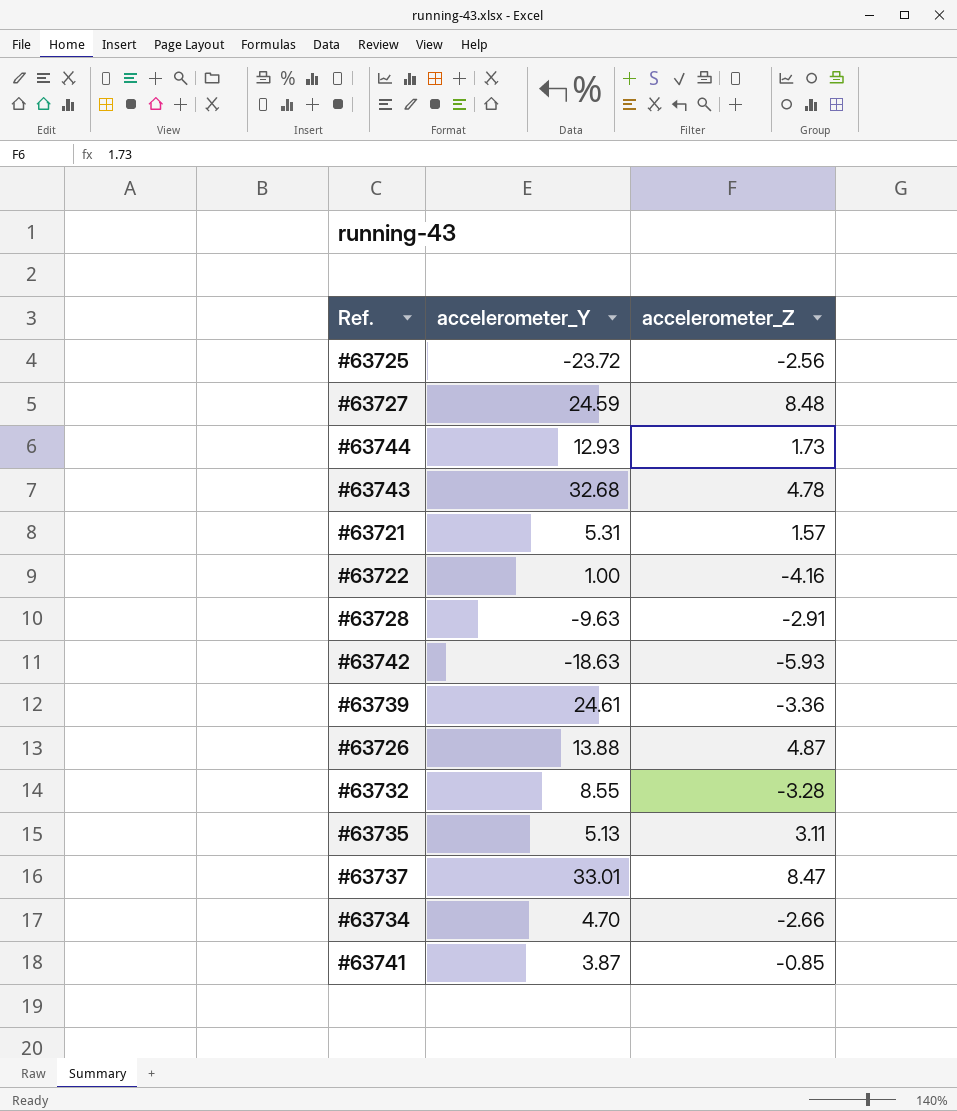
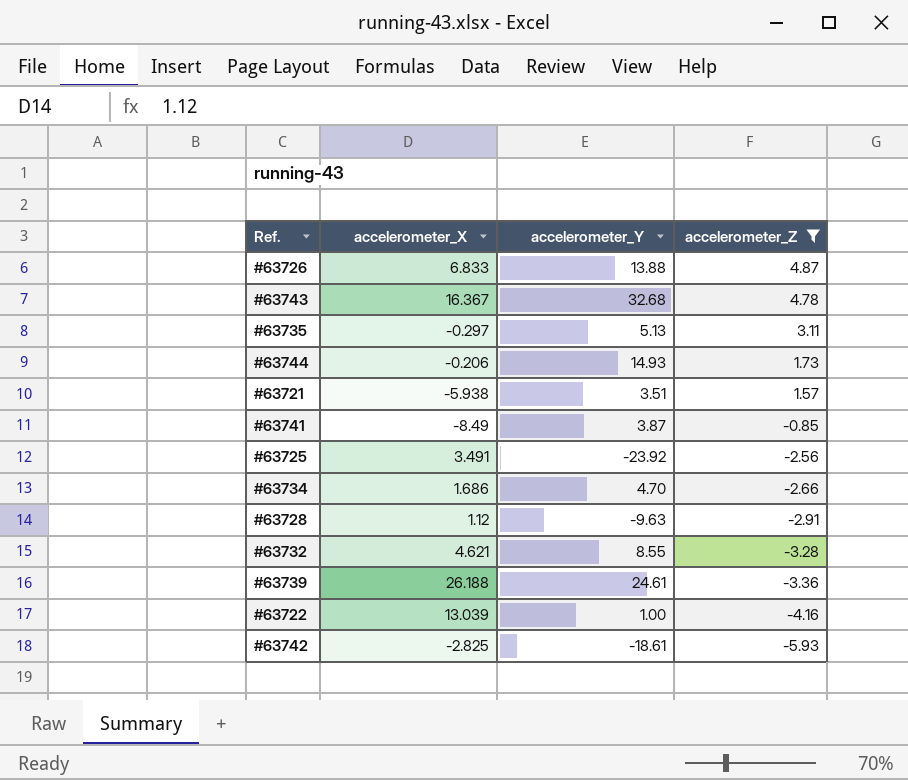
filter: none -> accelerometer_Z <= 4.87
row order: none -> accelerometer_Z descending
column accelerometer_X | position: none -> 2
#63744 | accelerometer_Y: 12.93 -> 14.93
#63721 | accelerometer_Y: 5.31 -> 3.51
#63725 | accelerometer_Y: -23.72 -> -23.92
#63742 | accelerometer_Y: -18.63 -> -18.61

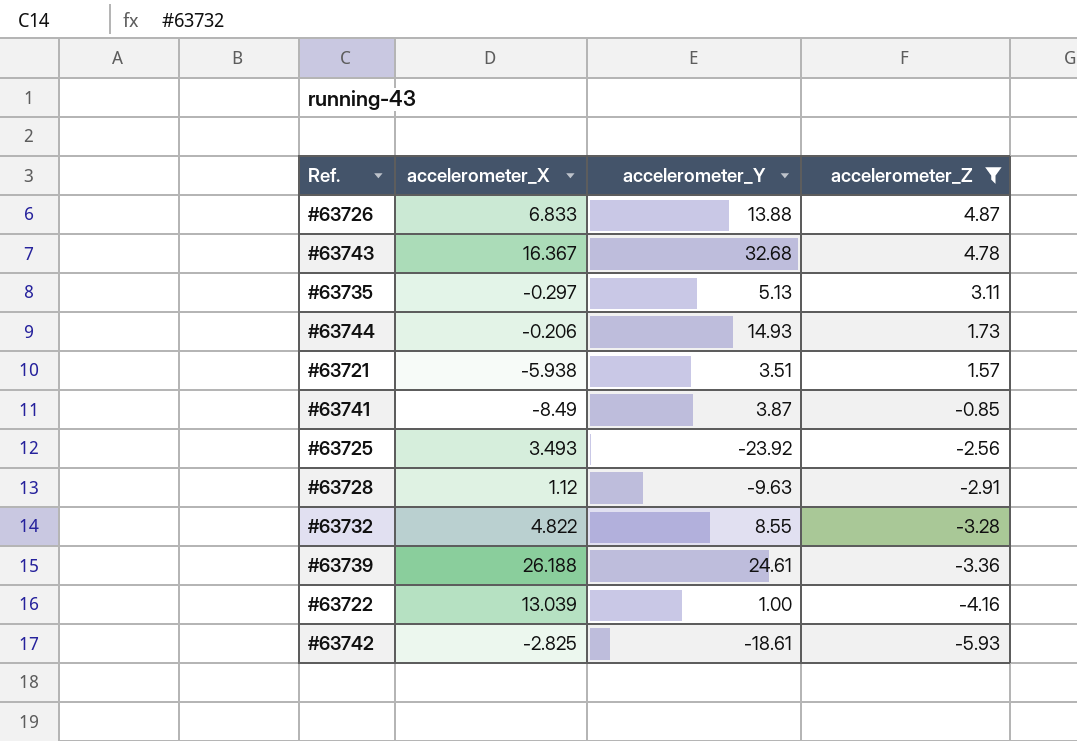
row #63734: 1.686 | 4.70 | -2.66 -> none
#63725 | accelerometer_X: 3.491 -> 3.493
#63732 | accelerometer_X: 4.621 -> 4.822

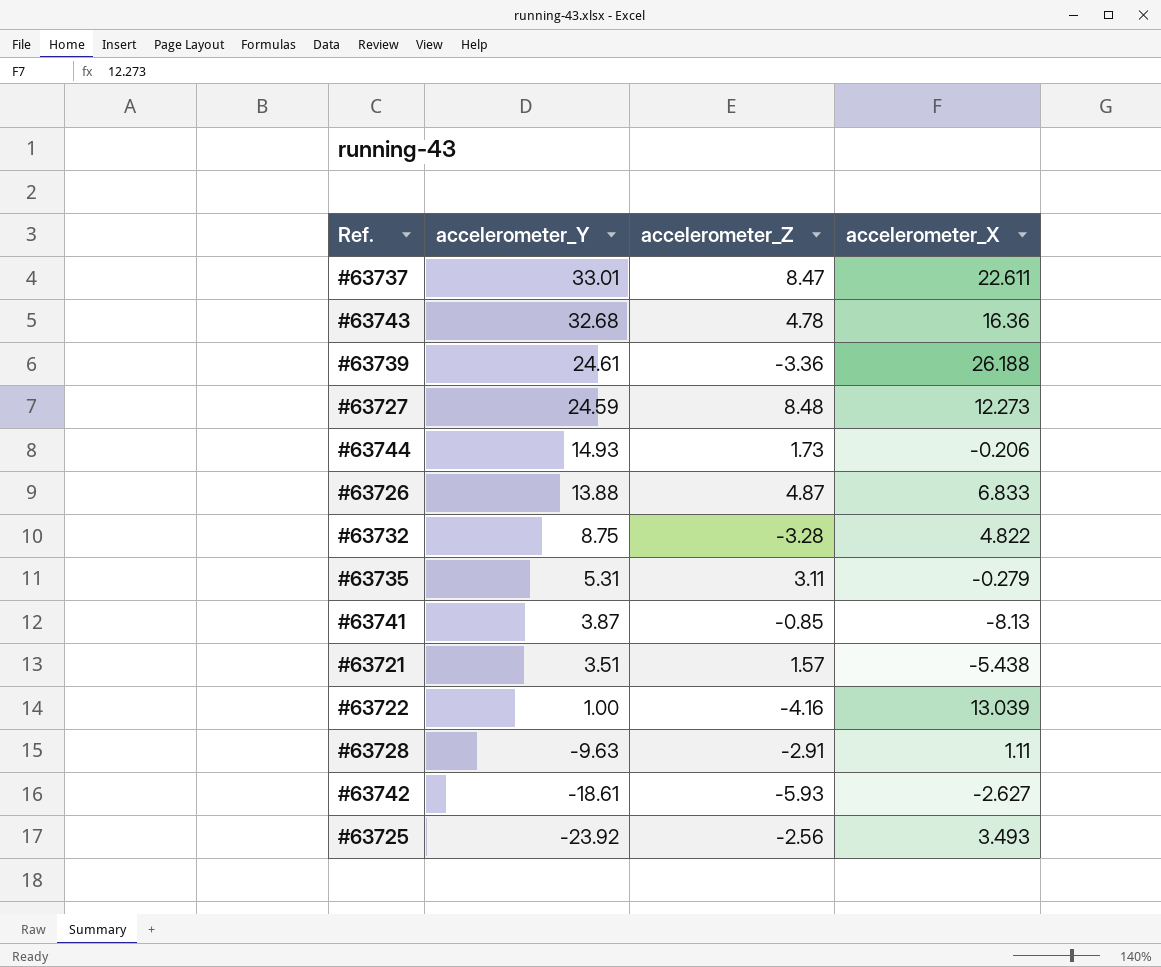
filter: accelerometer_Z <= 4.87 -> none
row order: accelerometer_Z descending -> accelerometer_Y descending
column accelerometer_X | position: 2 -> 4
#63743 | accelerometer_X: 16.367 -> 16.36
#63732 | accelerometer_Y: 8.55 -> 8.75
#63735 | accelerometer_Y: 5.13 -> 5.31
#63735 | accelerometer_X: -0.297 -> -0.279
#63741 | accelerometer_X: -8.49 -> -8.13
#63721 | accelerometer_X: -5.938 -> -5.438
#63728 | accelerometer_X: 1.12 -> 1.11
#63742 | accelerometer_X: -2.825 -> -2.627

